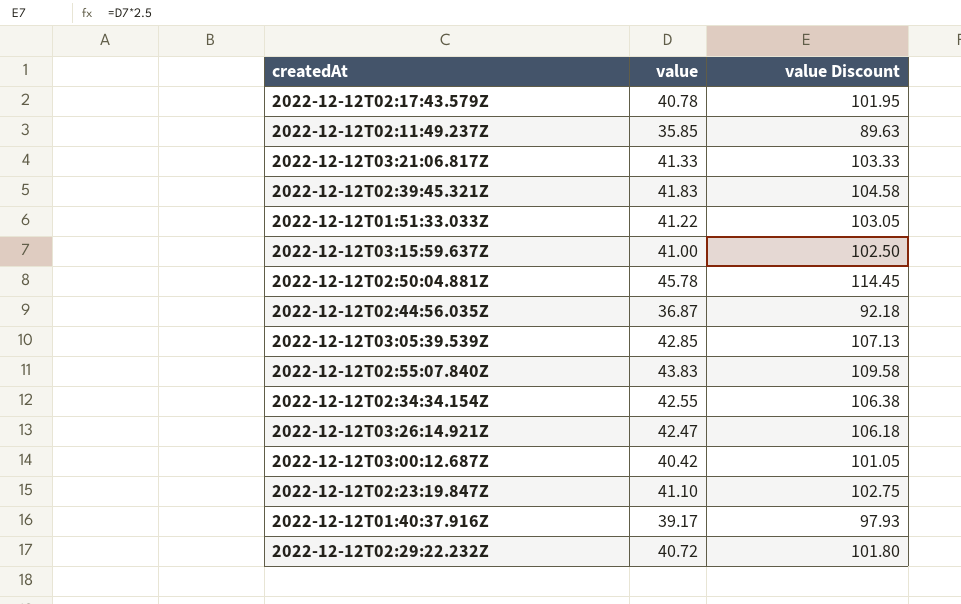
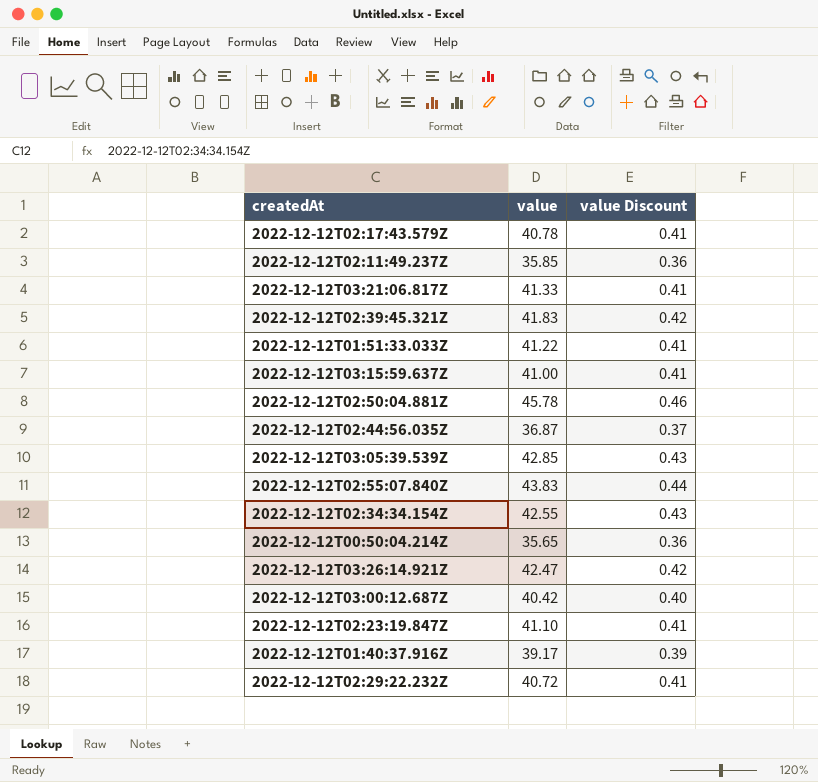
column value Discount | formula: [value] * 2.5 -> [value] * 0.01
row 2022-12-12T00:50:04.214Z: none -> 35.65 | 0.36

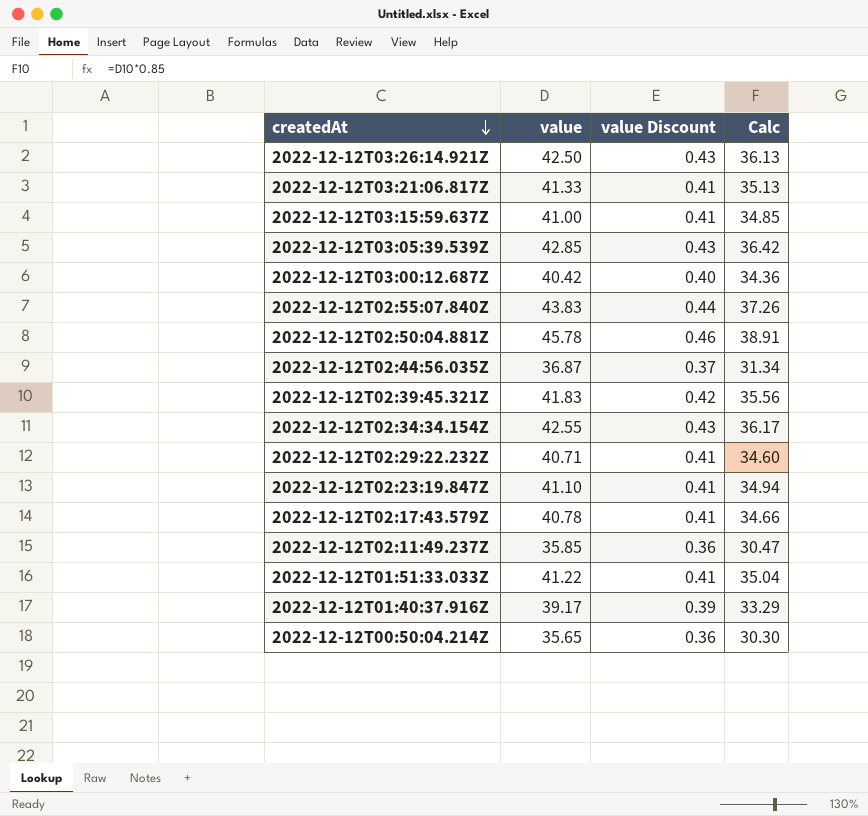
row order: none -> createdAt descending
column Calc | formula: none -> [value] * 0.85
2022-12-12T03:26:14.921Z | value: 42.47 -> 42.50
2022-12-12T03:26:14.921Z | value Discount: 0.42 -> 0.43
2022-12-12T02:29:22.232Z | value: 40.72 -> 40.71

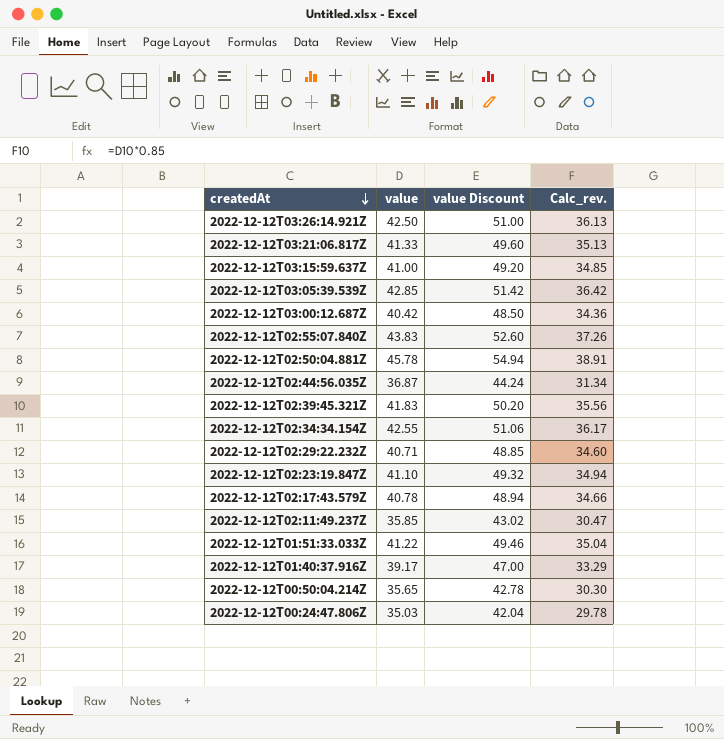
column value Discount | formula: [value] * 0.01 -> [value] * 1.2
column name: Calc -> Calc_rev.
row 2022-12-12T00:24:47.806Z: none -> 35.03 | 42.04 | 29.78

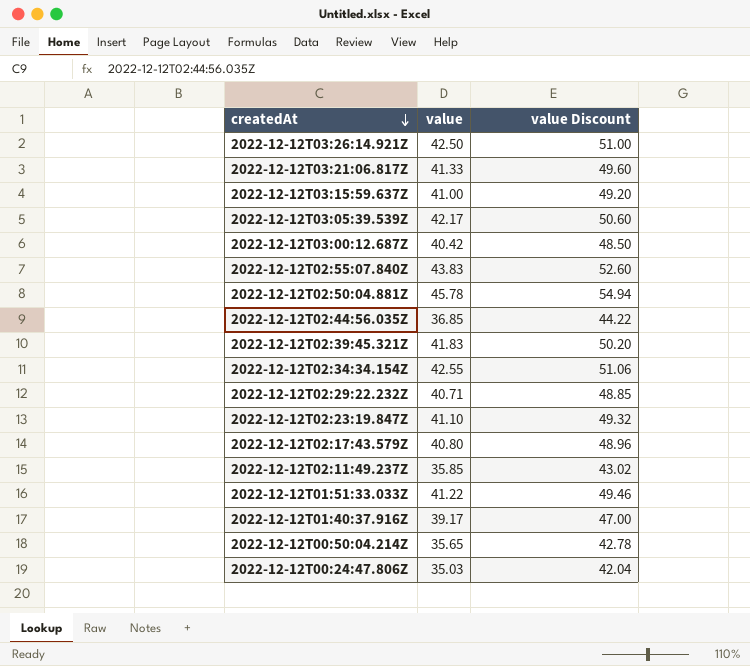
column Calc_rev. | formula: [value] * 0.85 -> none
2022-12-12T03:05:39.539Z | value: 42.85 -> 42.17
2022-12-12T03:05:39.539Z | value Discount: 51.42 -> 50.60
2022-12-12T02:44:56.035Z | value: 36.87 -> 36.85
2022-12-12T02:44:56.035Z | value Discount: 44.24 -> 44.22
2022-12-12T02:17:43.579Z | value: 40.78 -> 40.80
2022-12-12T02:17:43.579Z | value Discount: 48.94 -> 48.96

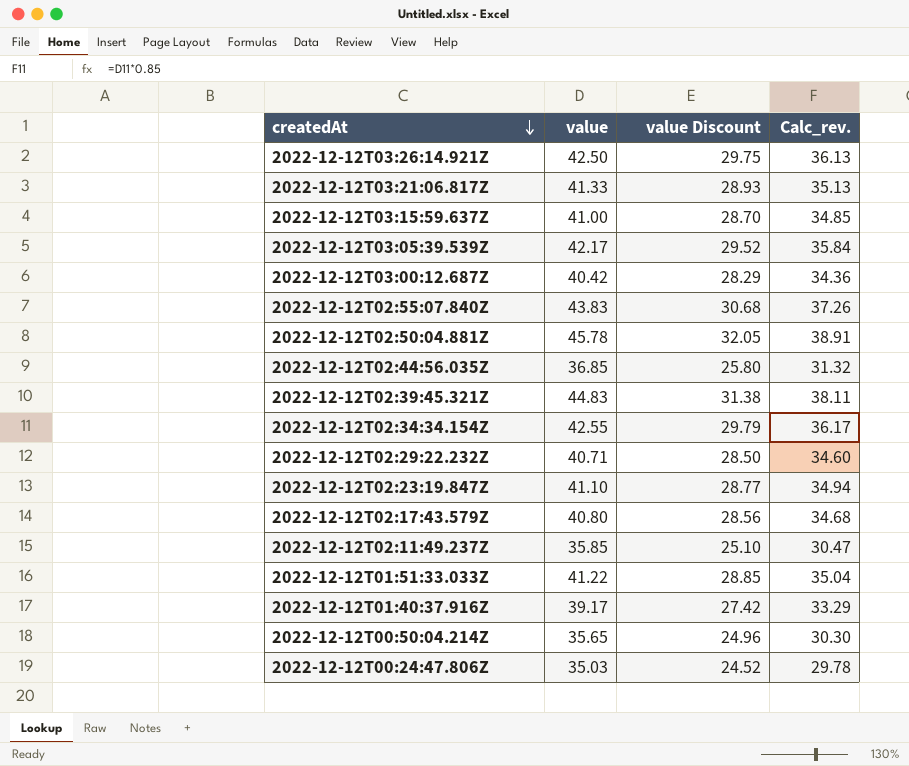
column value Discount | formula: [value] * 1.2 -> [value] * 0.7
column Calc_rev. | formula: none -> [value] * 0.85
2022-12-12T02:39:45.321Z | value: 41.83 -> 44.83

